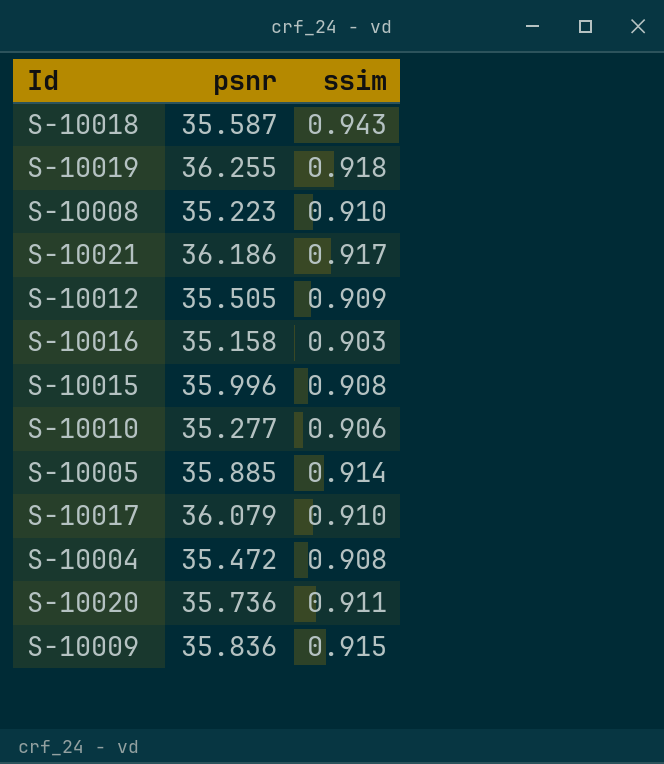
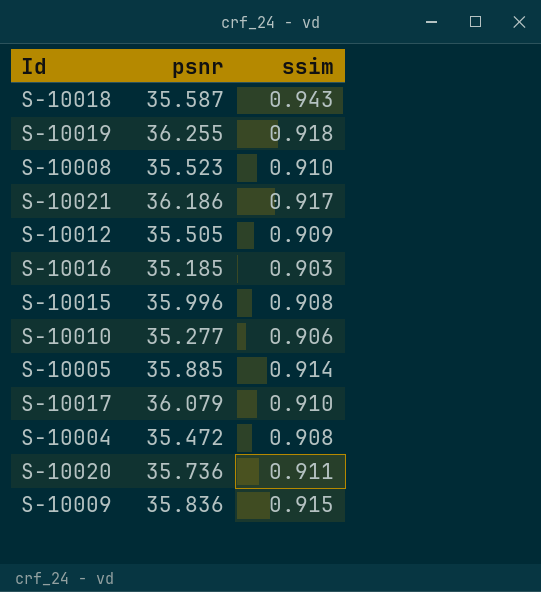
S-10008 | psnr: 35.223 -> 35.523
S-10016 | psnr: 35.158 -> 35.185

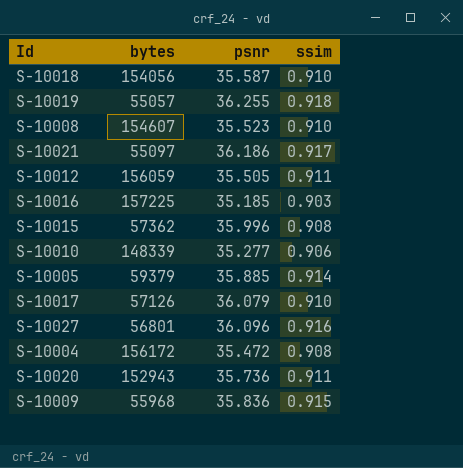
column bytes | position: none -> 2
S-10018 | ssim: 0.943 -> 0.910
S-10012 | ssim: 0.909 -> 0.911
row S-10027: none -> 56801 | 36.096 | 0.916

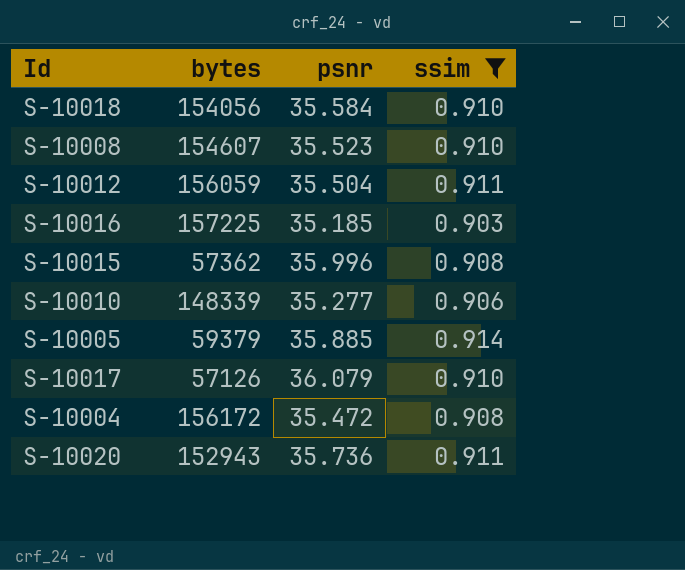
filter: none -> ssim <= 0.914
S-10018 | psnr: 35.587 -> 35.584
S-10012 | psnr: 35.505 -> 35.504

